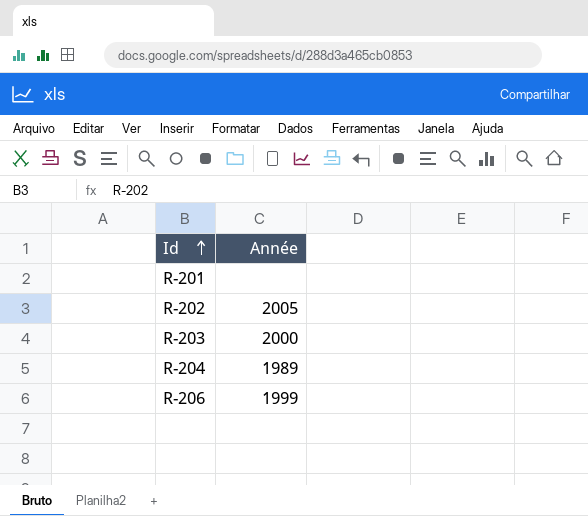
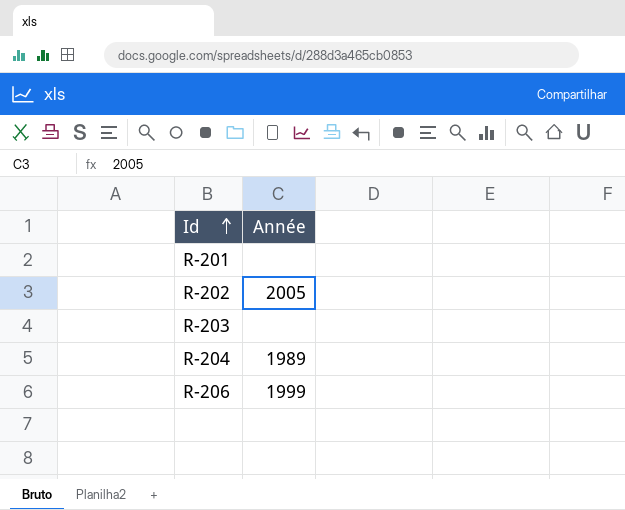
R-203 | Année: 2000 -> none

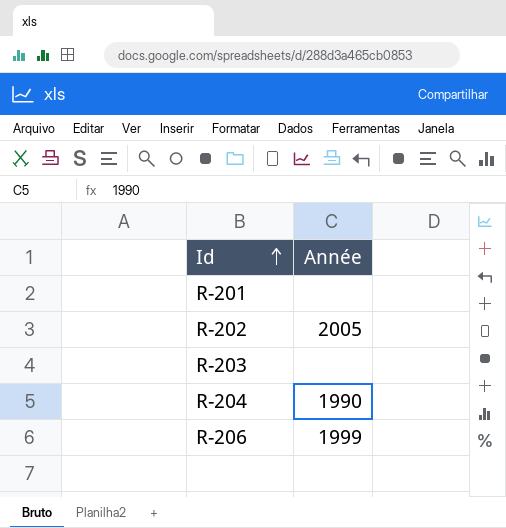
R-204 | Année: 1989 -> 1990

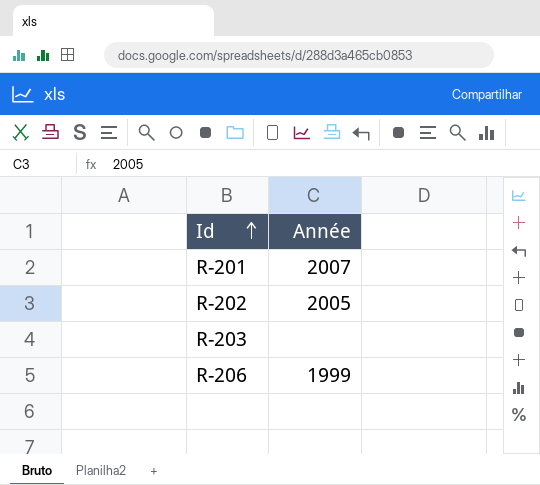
row R-204: 1990 -> none
R-201 | Année: none -> 2007

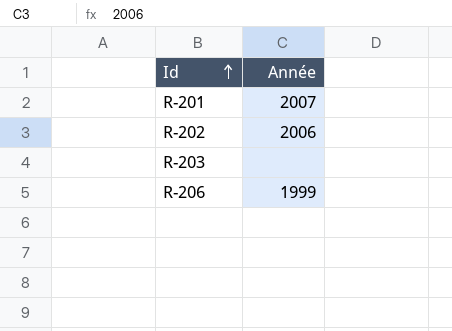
R-202 | Année: 2005 -> 2006

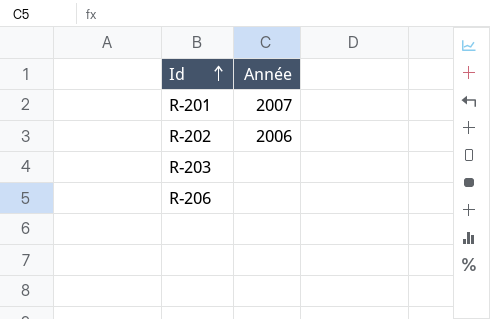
R-206 | Année: 1999 -> none

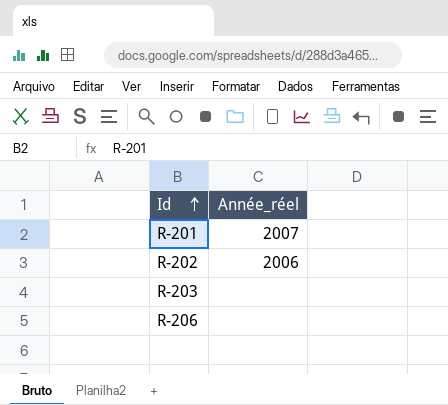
column name: Année -> Année_réel

